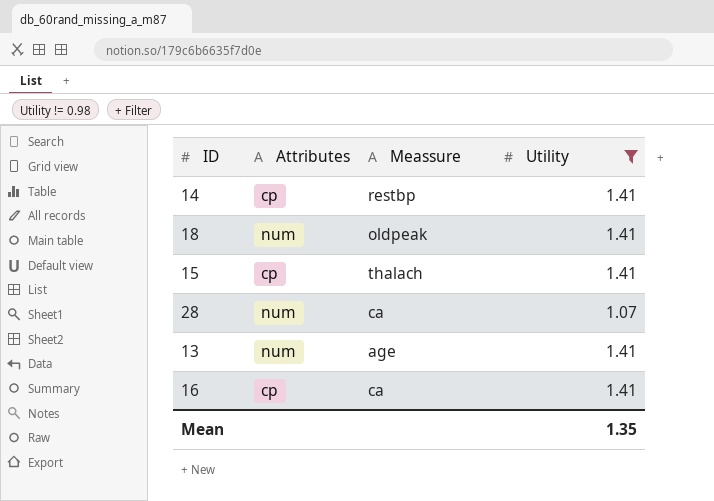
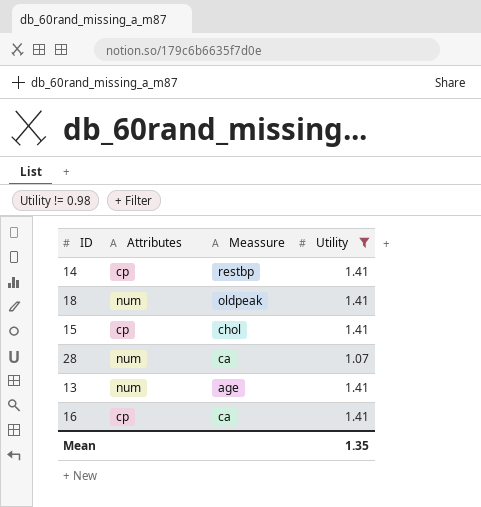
15 | Meassure: thalach -> chol

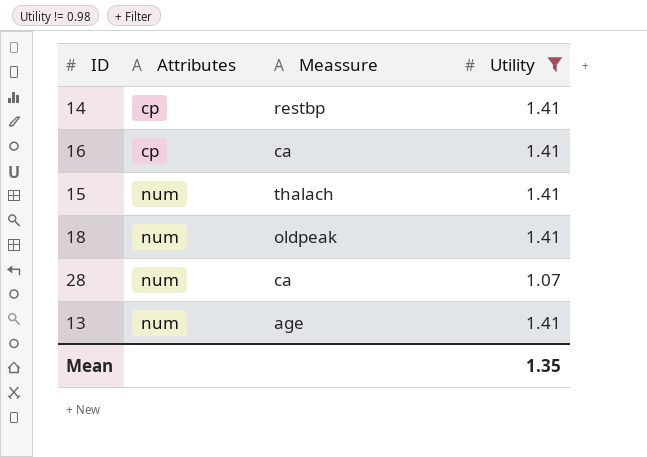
row order: none -> Attributes ascending
15 | Attributes: cp -> num
15 | Meassure: chol -> thalach

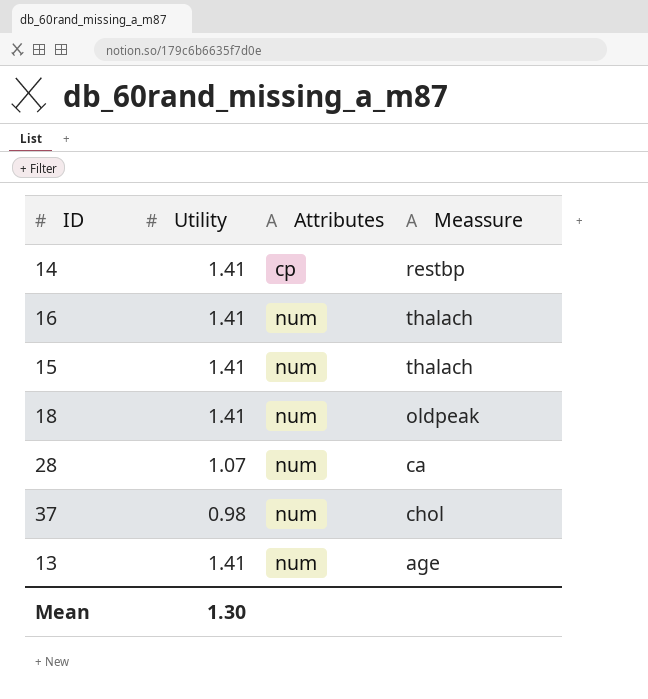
filter: Utility != 0.98 -> none
column Utility | position: 4 -> 2
16 | Attributes: cp -> num
16 | Meassure: ca -> thalach
Mean | Utility: 1.35 -> 1.30

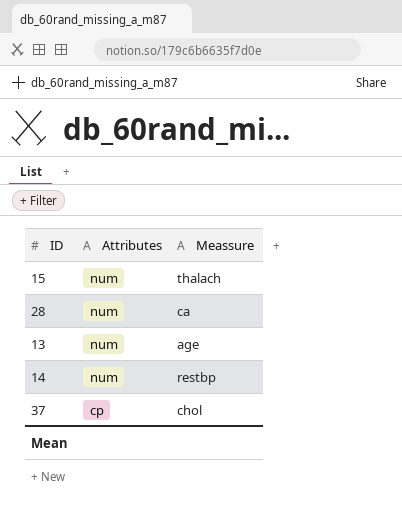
row order: Attributes ascending -> Attributes descending
column Utility | position: 2 -> none
row 16: 1.41 | num | thalach -> none
row 18: 1.41 | num | oldpeak -> none
14 | Attributes: cp -> num
37 | Attributes: num -> cp

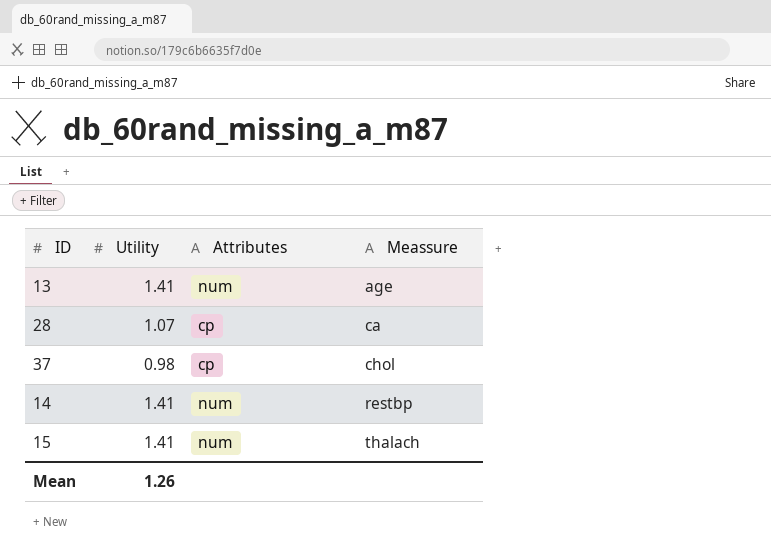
row order: Attributes descending -> Meassure ascending
column Utility | position: none -> 2
28 | Attributes: num -> cp

